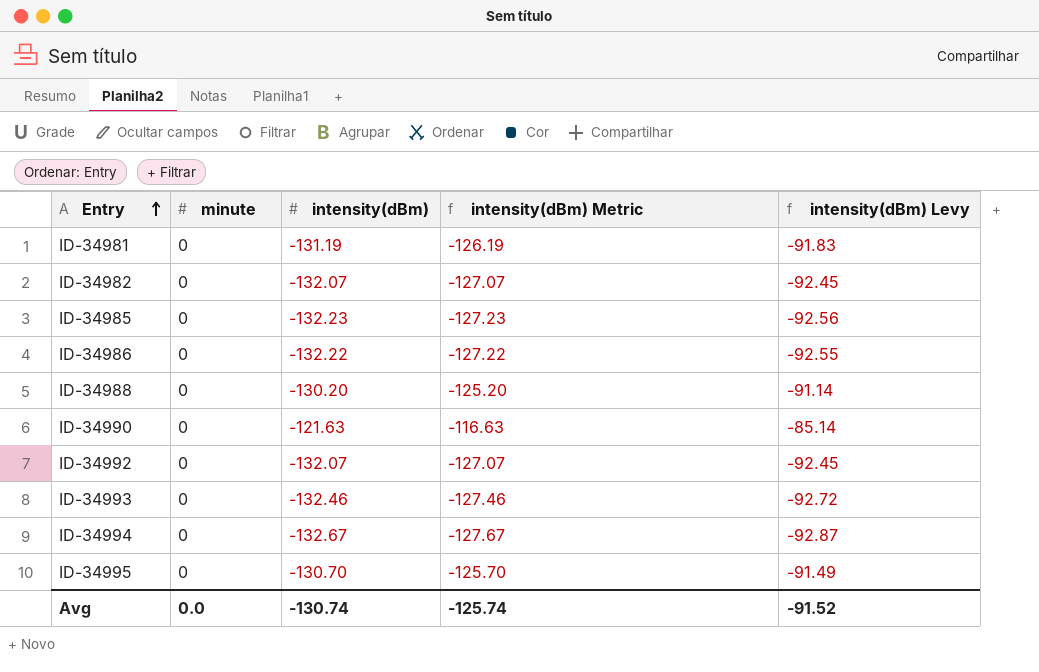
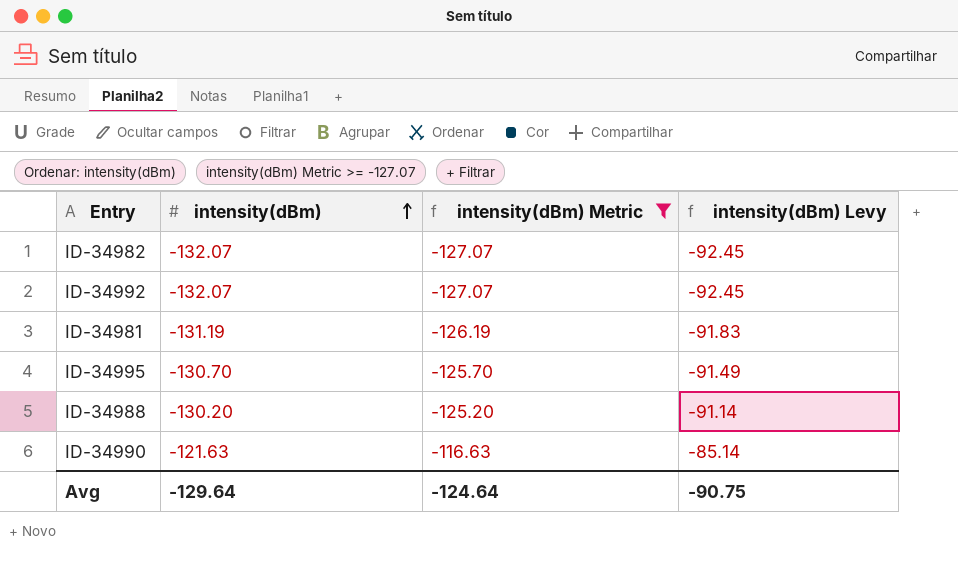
filter: none -> intensity(dBm) Metric >= -127.07
row order: Entry ascending -> intensity(dBm) ascending
column minute | position: 2 -> none
Avg | intensity(dBm): -130.74 -> -129.64
Avg | intensity(dBm) Metric: -125.74 -> -124.64
Avg | intensity(dBm) Levy: -91.52 -> -90.75

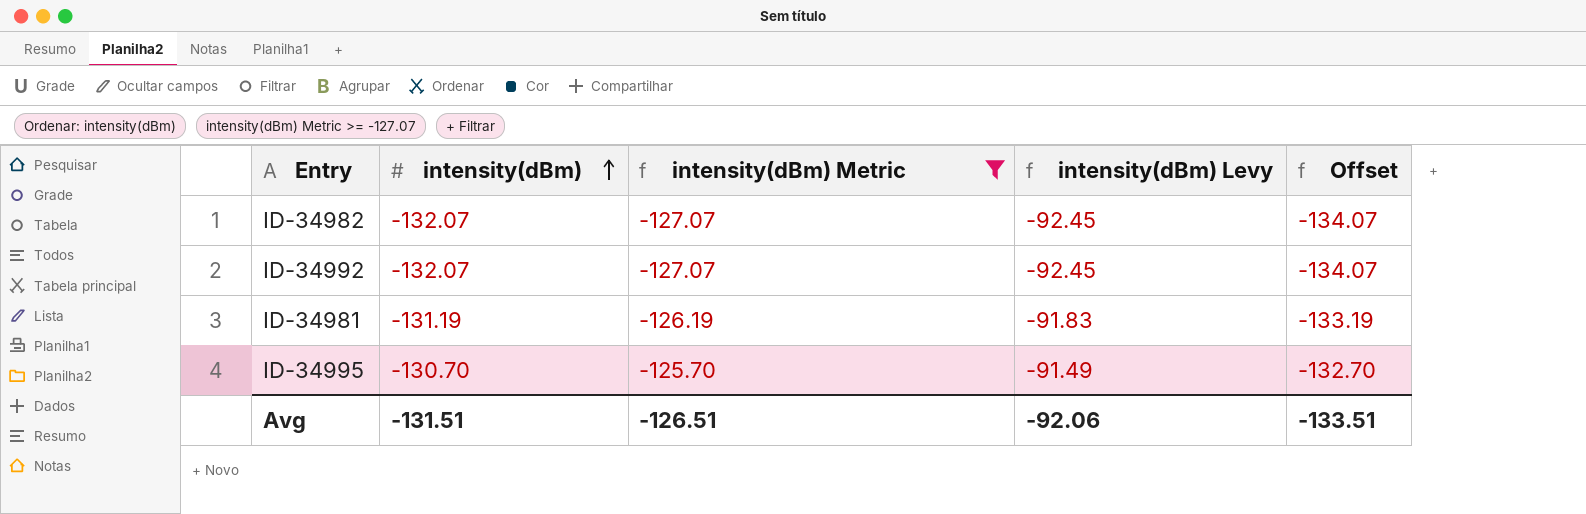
column Offset | formula: none -> [intensity(dBm)] - 2
row ID-34988: -130.20 | -125.20 | -91.14 -> none
row ID-34990: -121.63 | -116.63 | -85.14 -> none
Avg | intensity(dBm): -129.64 -> -131.51
Avg | intensity(dBm) Metric: -124.64 -> -126.51
Avg | intensity(dBm) Levy: -90.75 -> -92.06

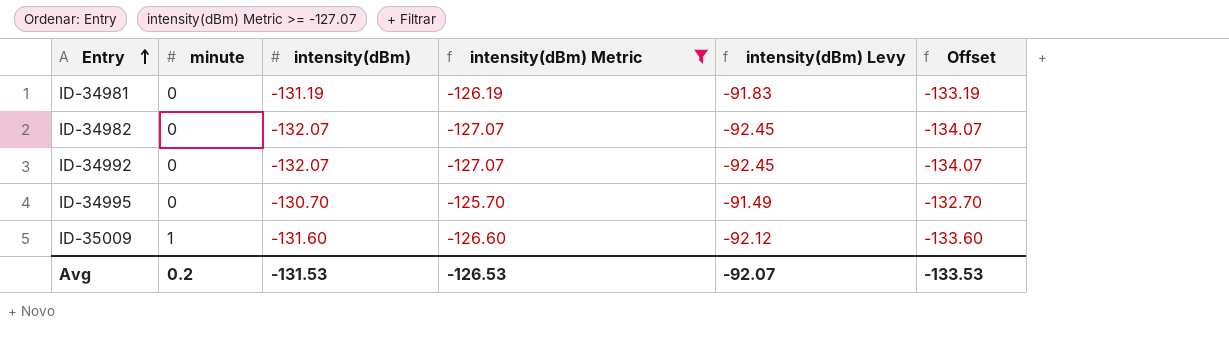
row order: intensity(dBm) ascending -> Entry ascending
column minute | position: none -> 2
row ID-35009: none -> 1 | -131.60 | -126.60 | -92.12 | -133.60
Avg | intensity(dBm): -131.51 -> -131.53
Avg | intensity(dBm) Metric: -126.51 -> -126.53
Avg | intensity(dBm) Levy: -92.06 -> -92.07
Avg | Offset: -133.51 -> -133.53

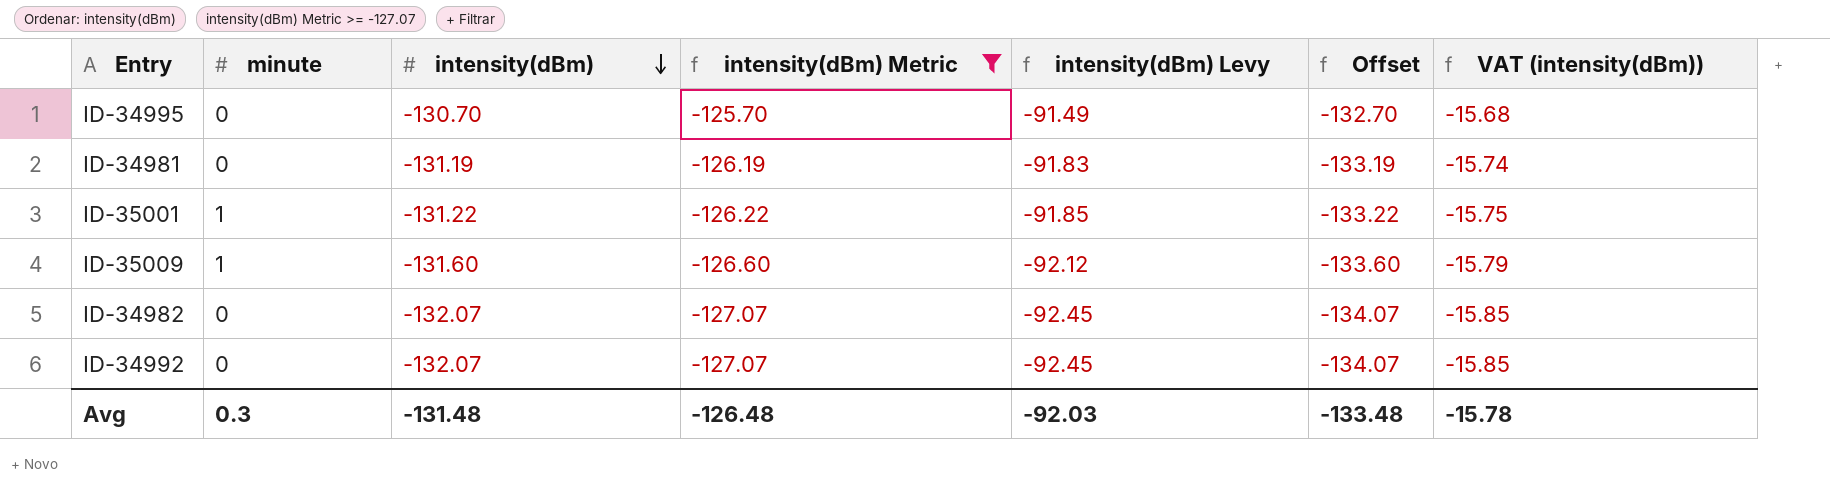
row order: Entry ascending -> intensity(dBm) descending
column VAT (intensity(dBm)) | formula: none -> [intensity(dBm)] * 0.12
row ID-35001: none -> 1 | -131.22 | -126.22 | -91.85 | -133.22 | -15.75
Avg | minute: 0.2 -> 0.3
Avg | intensity(dBm): -131.53 -> -131.48
Avg | intensity(dBm) Metric: -126.53 -> -126.48
Avg | intensity(dBm) Levy: -92.07 -> -92.03
Avg | Offset: -133.53 -> -133.48

